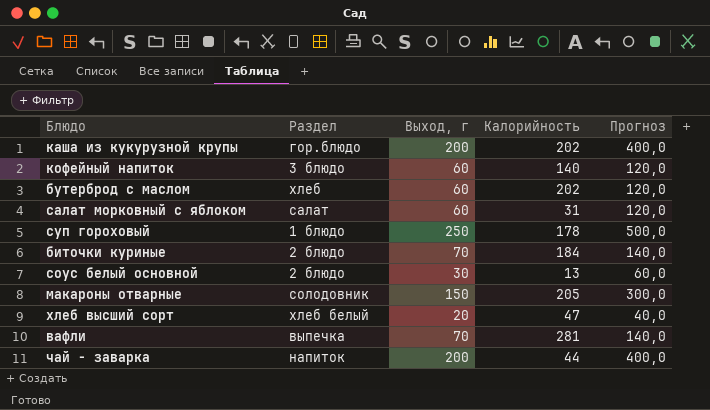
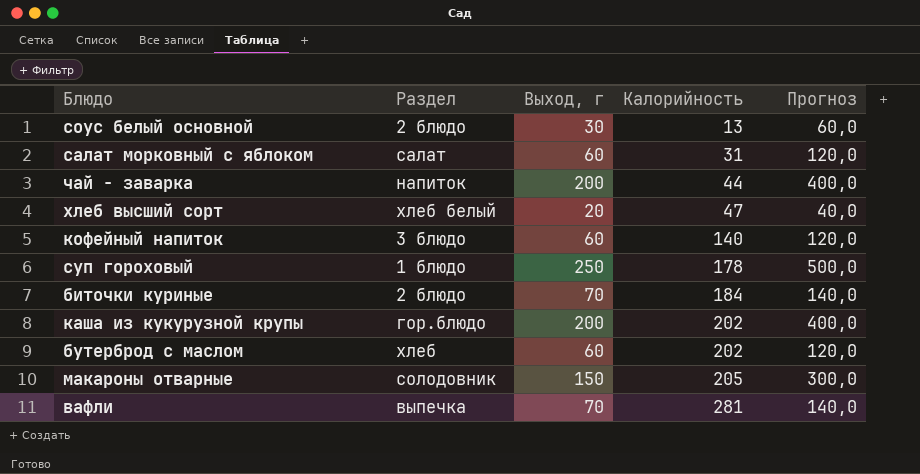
row order: none -> Калорийность ascending

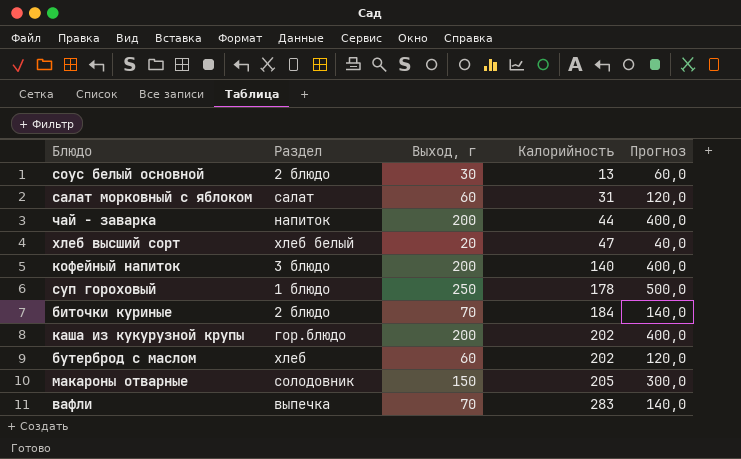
кофейный напиток | Выход, г: 60 -> 200
кофейный напиток | Прогноз: 120,0 -> 400,0
вафли | Калорийность: 281 -> 283

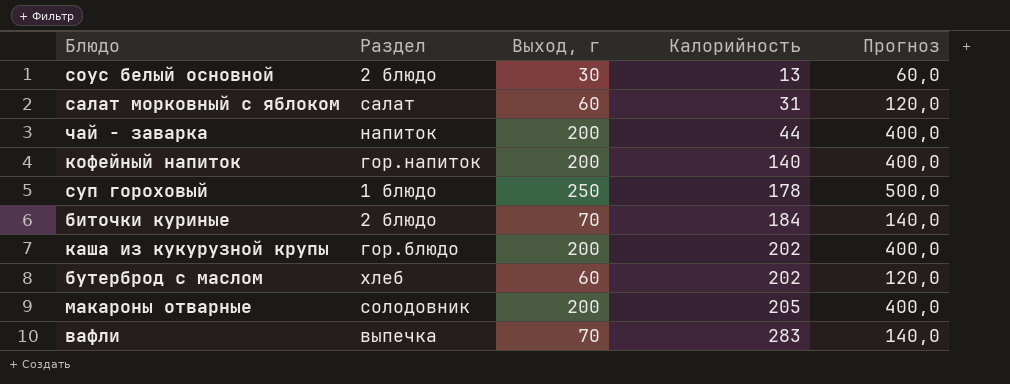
row хлеб высший сорт: хлеб белый | 20 | 47 | 40,0 -> none
кофейный напиток | Раздел: 3 блюдо -> гор.напиток
макароны отварные | Выход, г: 150 -> 200
макароны отварные | Прогноз: 300,0 -> 400,0

